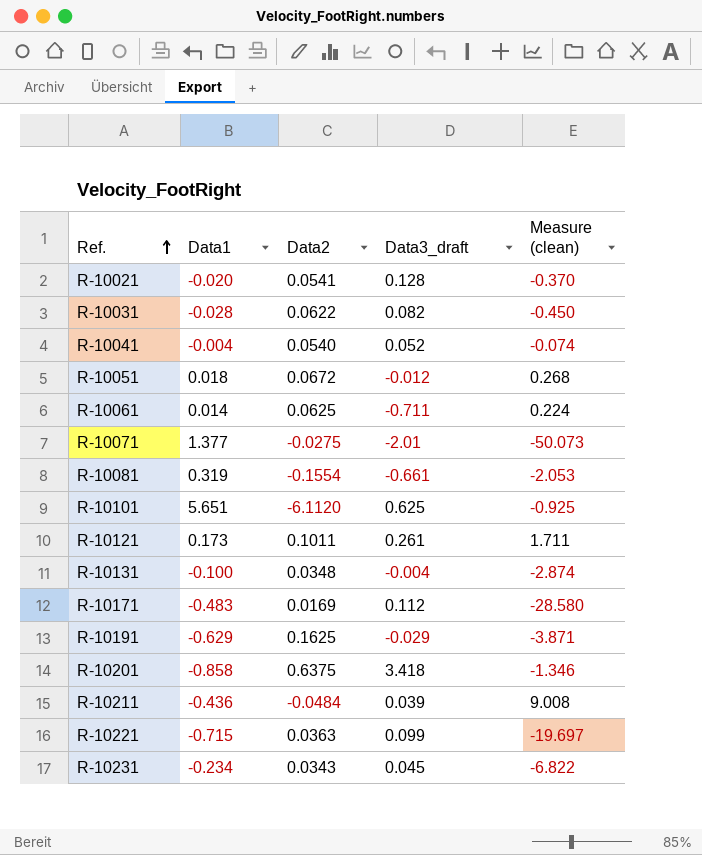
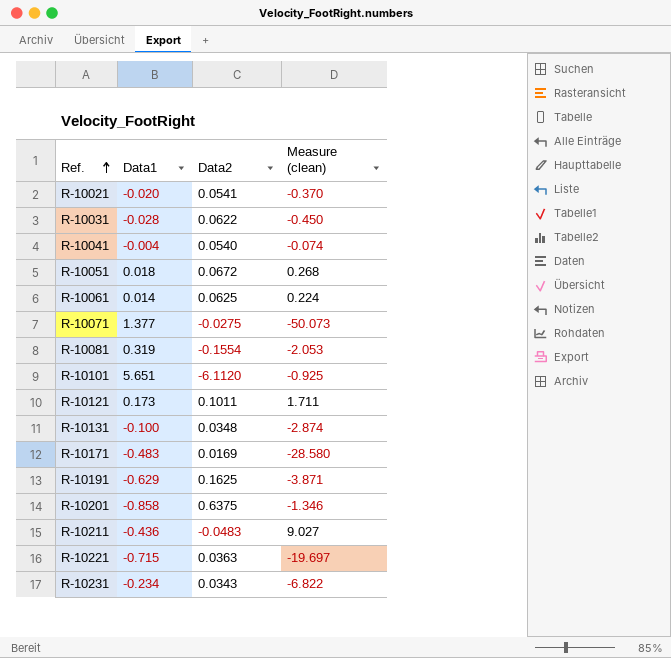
column Data3_draft | position: 4 -> none
R-10211 | Data2: -0.0484 -> -0.0483
R-10211 | Measure (clean): 9.008 -> 9.027

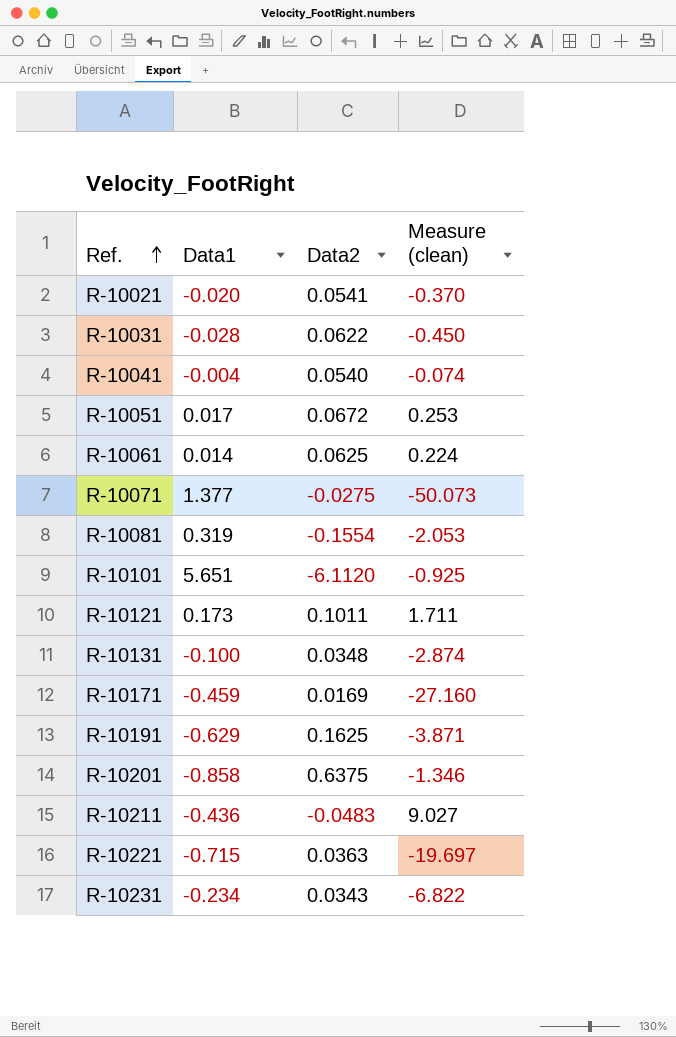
R-10051 | Data1: 0.018 -> 0.017
R-10051 | Measure (clean): 0.268 -> 0.253
R-10171 | Data1: -0.483 -> -0.459
R-10171 | Measure (clean): -28.580 -> -27.160

